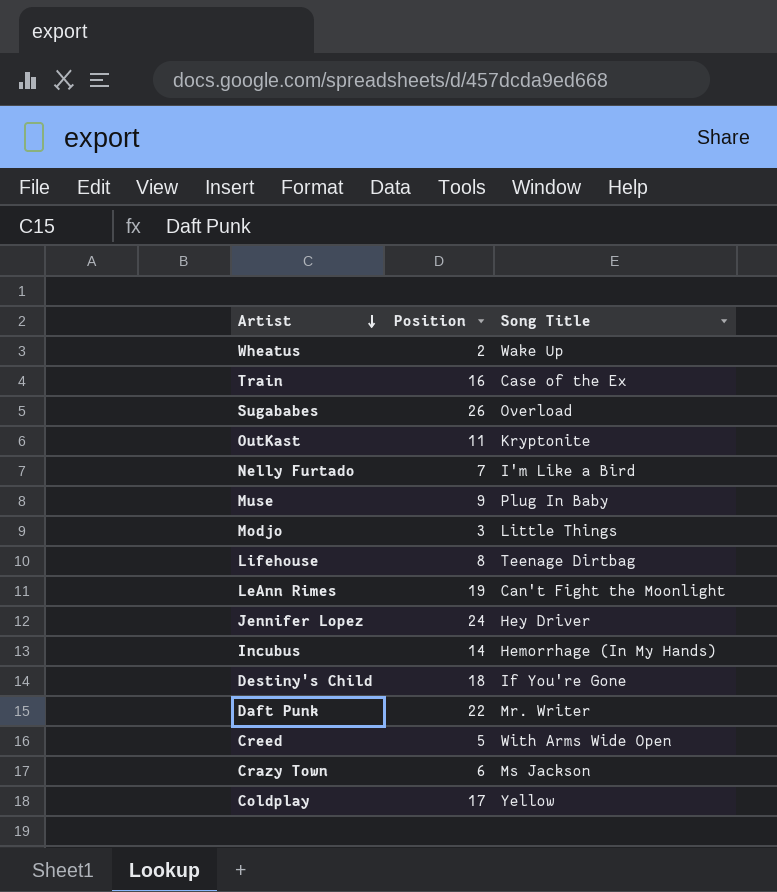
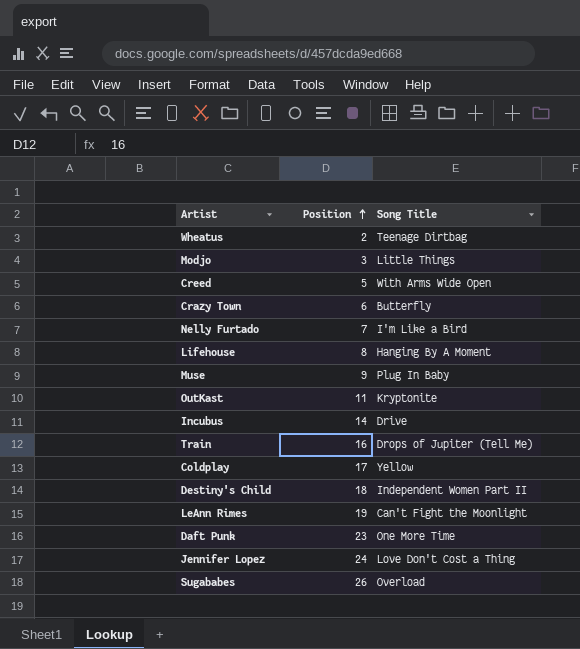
row order: Artist descending -> Position ascending
Wheatus | Song Title: Wake Up -> Teenage Dirtbag
Crazy Town | Song Title: Ms Jackson -> Butterfly
Lifehouse | Song Title: Teenage Dirtbag -> Hanging By A Moment
Incubus | Song Title: Hemorrhage (In My Hands) -> Drive
Train | Song Title: Case of the Ex -> Drops of Jupiter (Tell Me)
Destiny's Child | Song Title: If You're Gone -> Independent Women Part II
Daft Punk | Position: 22 -> 23
Daft Punk | Song Title: Mr. Writer -> One More Time
Jennifer Lopez | Song Title: Hey Driver -> Love Don't Cost a Thing

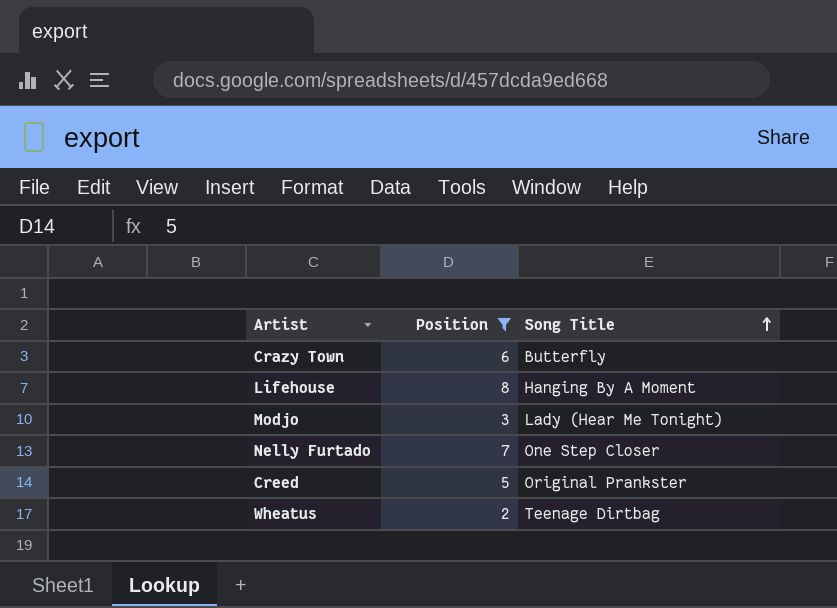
filter: none -> Position <= 8
row order: Position ascending -> Song Title ascending
Modjo | Song Title: Little Things -> Lady (Hear Me Tonight)
Nelly Furtado | Song Title: I'm Like a Bird -> One Step Closer
Creed | Song Title: With Arms Wide Open -> Original Prankster

